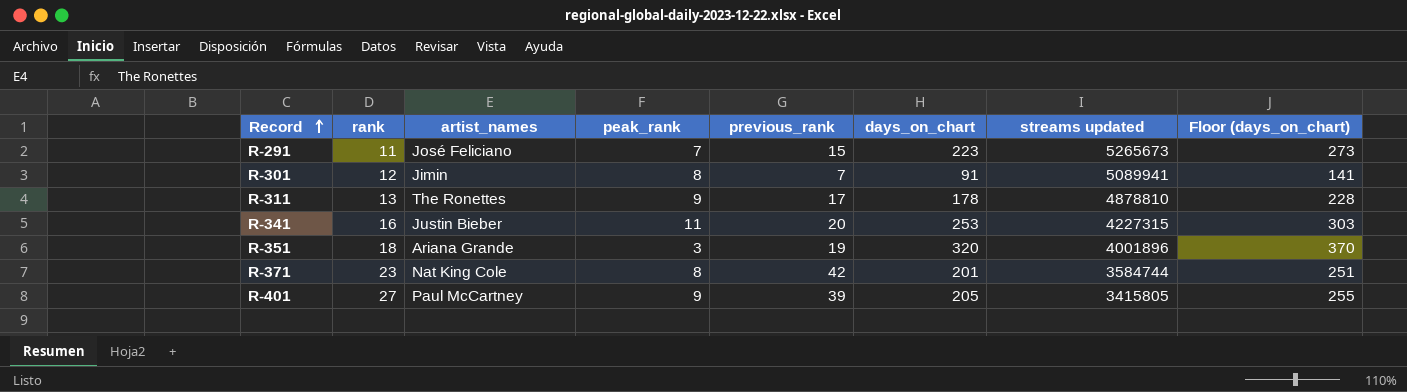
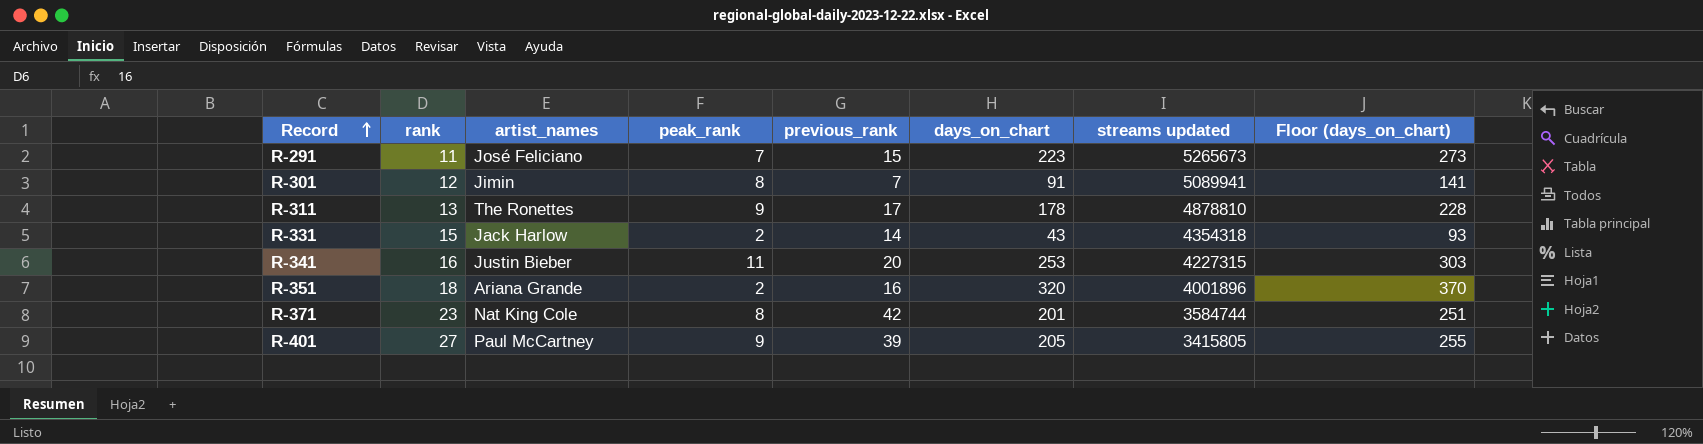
row R-331: none -> 15 | Jack Harlow | 2 | 14 | 43 | 4354318 | 93
R-351 | peak_rank: 3 -> 2
R-351 | previous_rank: 19 -> 16

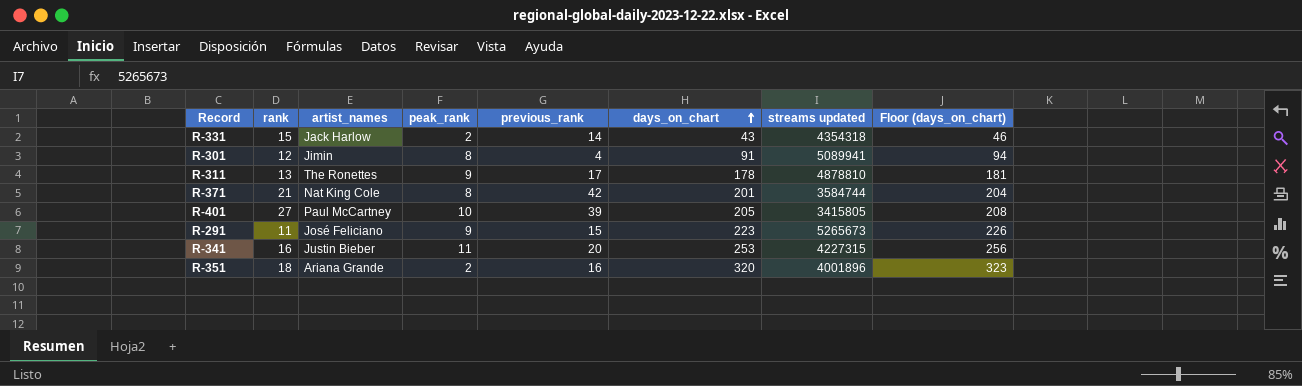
row order: Record ascending -> days_on_chart ascending
column Floor (days_on_chart) | formula: [days_on_chart] + 50 -> [days_on_chart] + 3
R-301 | previous_rank: 7 -> 4
R-371 | rank: 23 -> 21
R-401 | peak_rank: 9 -> 10
R-291 | peak_rank: 7 -> 9

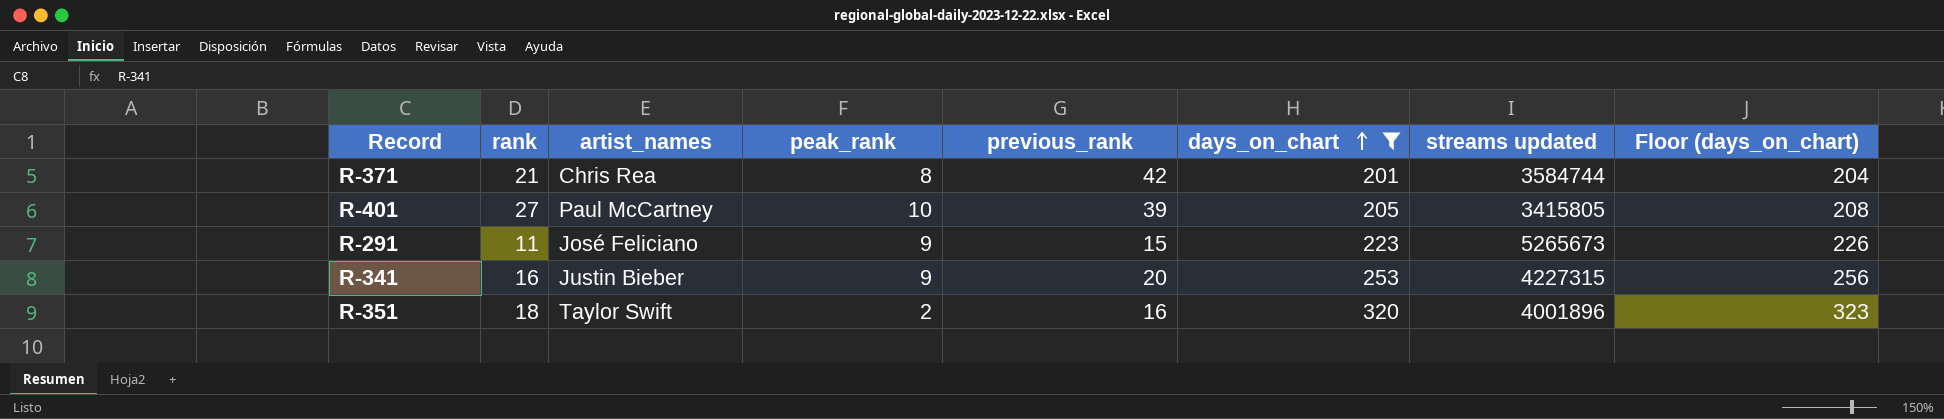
filter: none -> days_on_chart >= 201
R-371 | artist_names: Nat King Cole -> Chris Rea
R-341 | peak_rank: 11 -> 9
R-351 | artist_names: Ariana Grande -> Taylor Swift

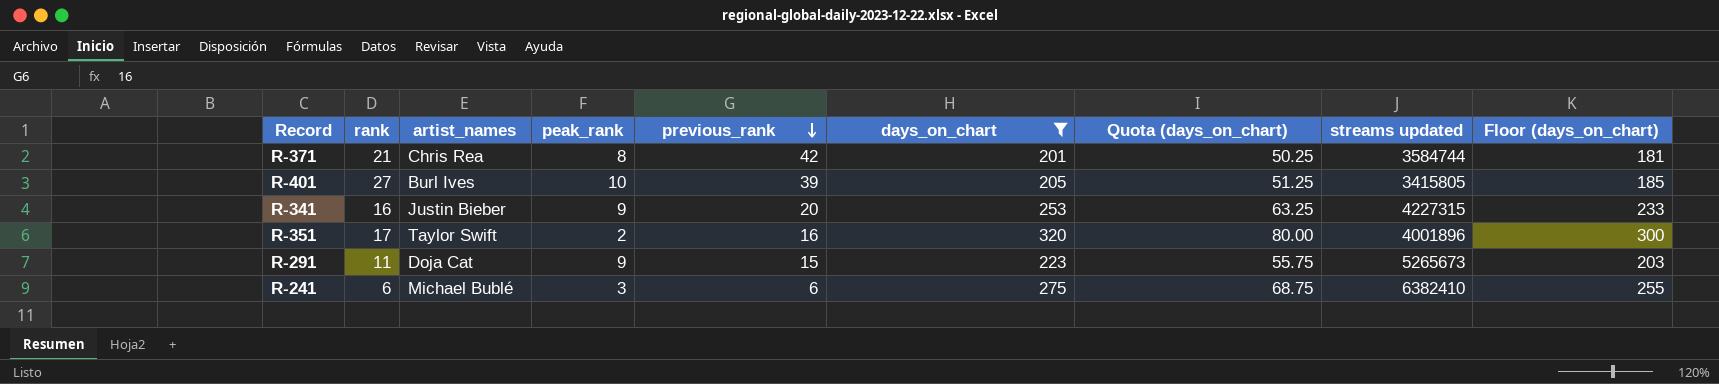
row order: days_on_chart ascending -> previous_rank descending
column Quota (days_on_chart) | formula: none -> [days_on_chart] * 0.25
column Floor (days_on_chart) | formula: [days_on_chart] + 3 -> [days_on_chart] - 20
R-401 | artist_names: Paul McCartney -> Burl Ives
R-351 | rank: 18 -> 17
R-291 | artist_names: José Feliciano -> Doja Cat
row R-241: none -> 6 | Michael Bublé | 3 | 6 | 275 | 68.75 | 6382410 | 255

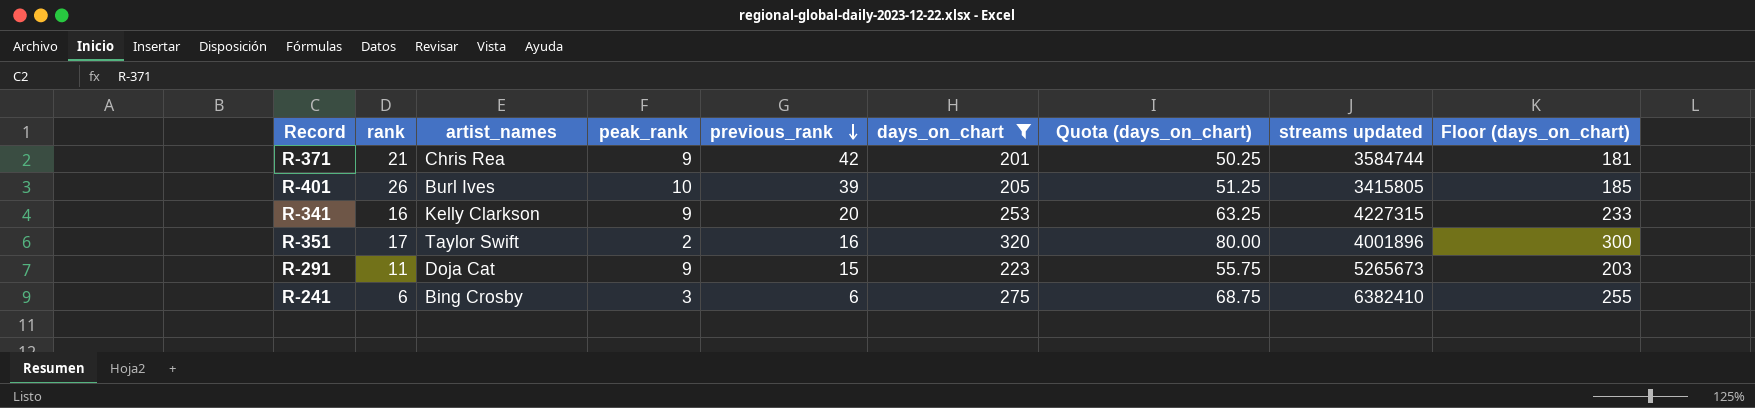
R-371 | peak_rank: 8 -> 9
R-401 | rank: 27 -> 26
R-341 | artist_names: Justin Bieber -> Kelly Clarkson
R-241 | artist_names: Michael Bublé -> Bing Crosby

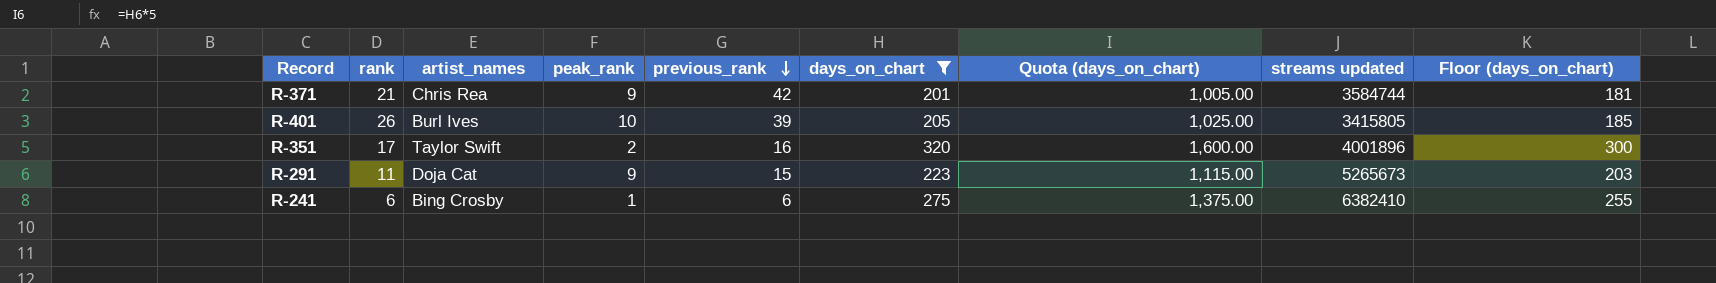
column Quota (days_on_chart) | formula: [days_on_chart] * 0.25 -> [days_on_chart] * 5
row R-341: 16 | Kelly Clarkson | 9 | 20 | 253 | 63.25 | 4227315 | 233 -> none
R-241 | peak_rank: 3 -> 1

